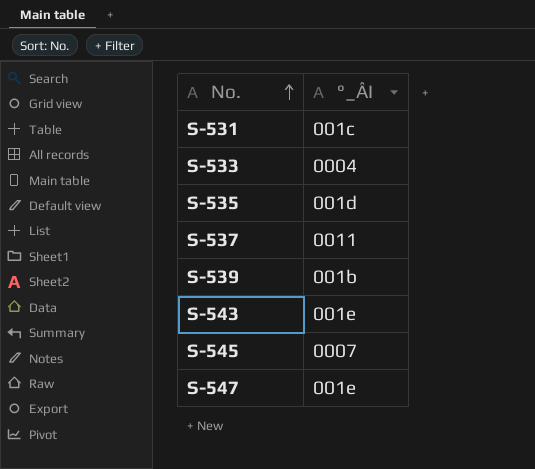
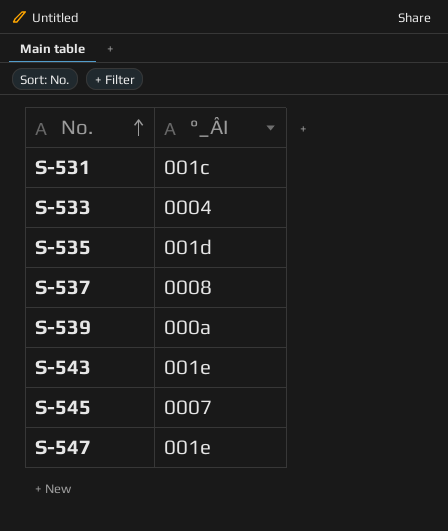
S-537 | °_ÂI: 0011 -> 0008
S-539 | °_ÂI: 001b -> 000a

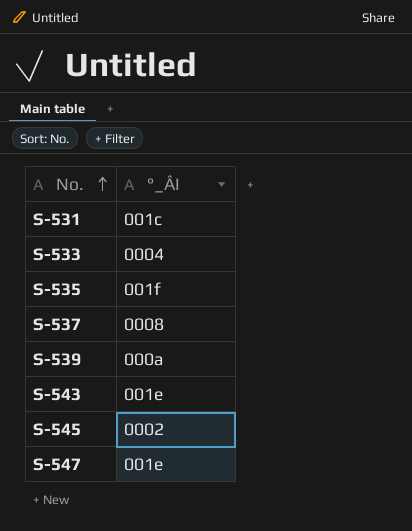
S-535 | °_ÂI: 001d -> 001f
S-545 | °_ÂI: 0007 -> 0002

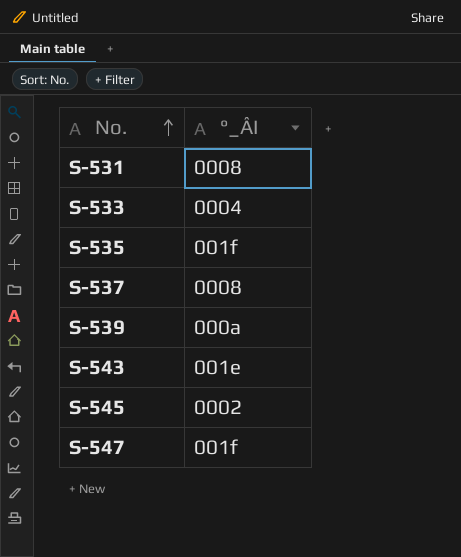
S-531 | °_ÂI: 001c -> 0008
S-547 | °_ÂI: 001e -> 001f

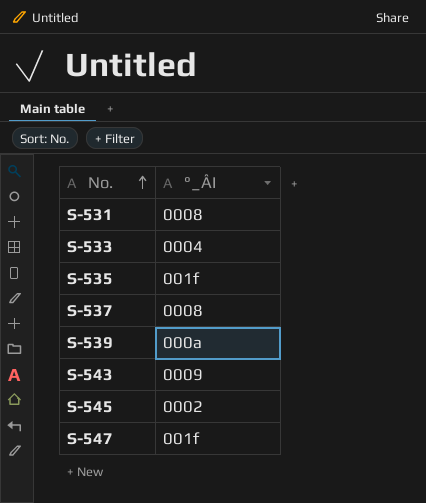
S-543 | °_ÂI: 001e -> 0009

